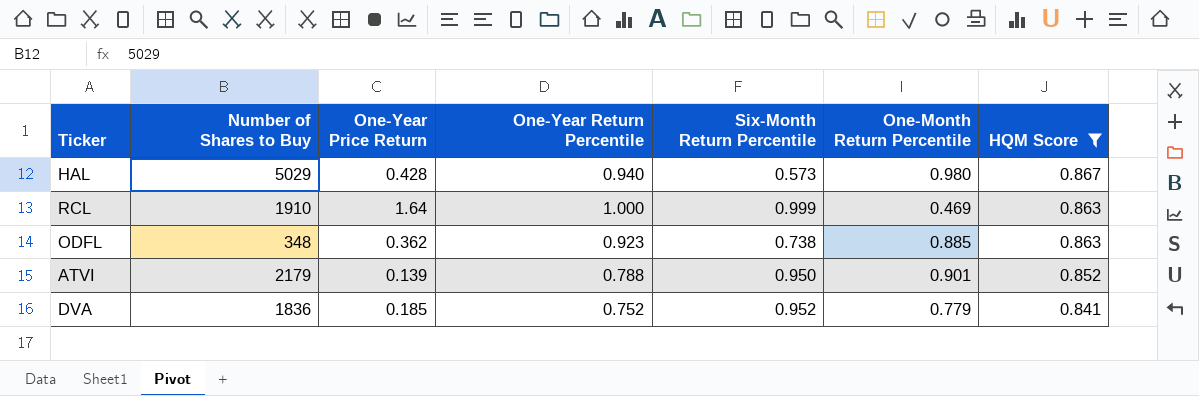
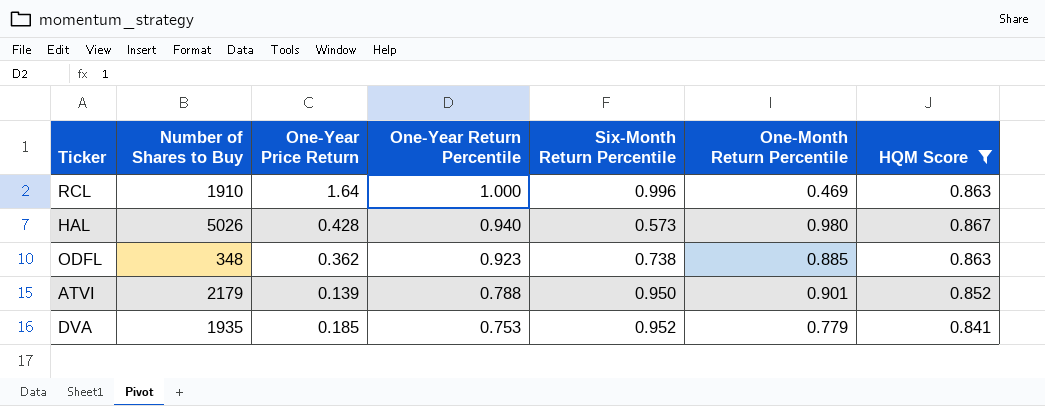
row order: HQM Score descending -> One-Year Return Percentile descending
RCL | Six-Month Return Percentile: 0.999 -> 0.996
HAL | Number of Shares to Buy: 5029 -> 5026
DVA | Number of Shares to Buy: 1836 -> 1935
DVA | One-Year Return Percentile: 0.752 -> 0.753

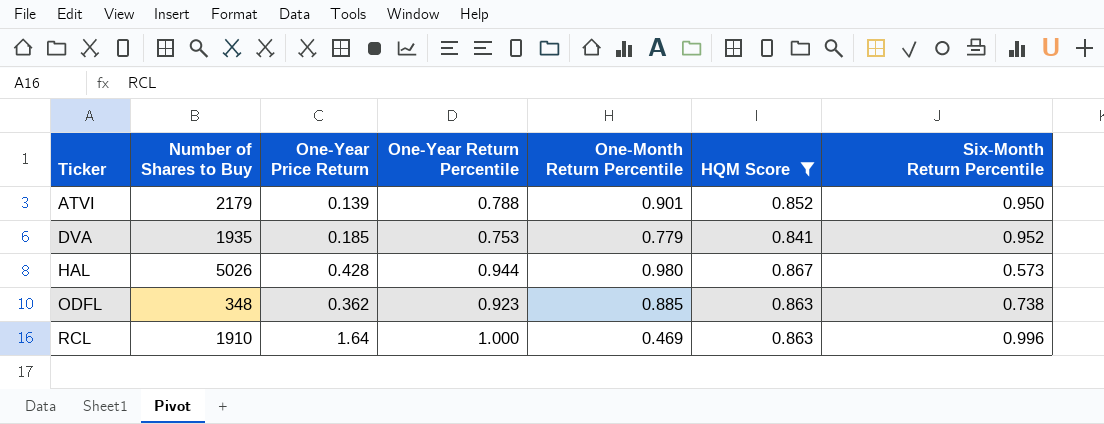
row order: One-Year Return Percentile descending -> Ticker ascending
column Six-Month Return Percentile | position: 5 -> 7
HAL | One-Year Return Percentile: 0.940 -> 0.944

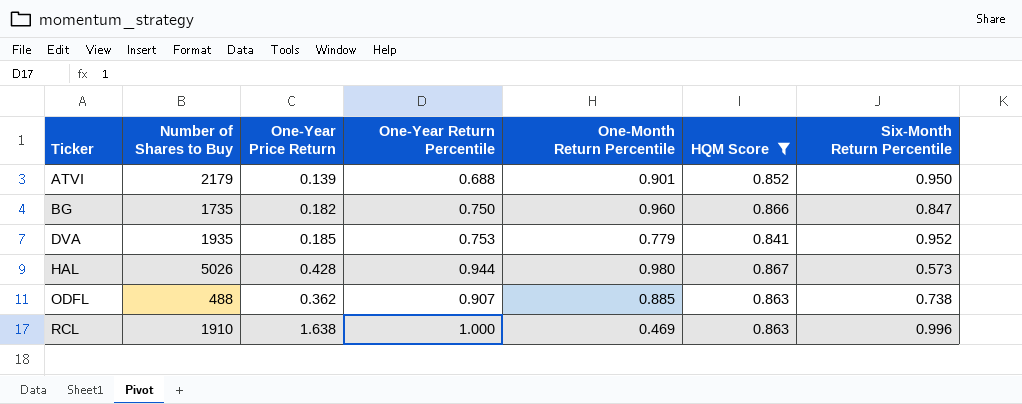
ATVI | One-Year Return Percentile: 0.788 -> 0.688
row BG: none -> 1735 | 0.182 | 0.750 | 0.960 | 0.866 | 0.847
ODFL | Number of Shares to Buy: 348 -> 488
ODFL | One-Year Return Percentile: 0.923 -> 0.907
RCL | One-Year Price Return: 1.64 -> 1.638

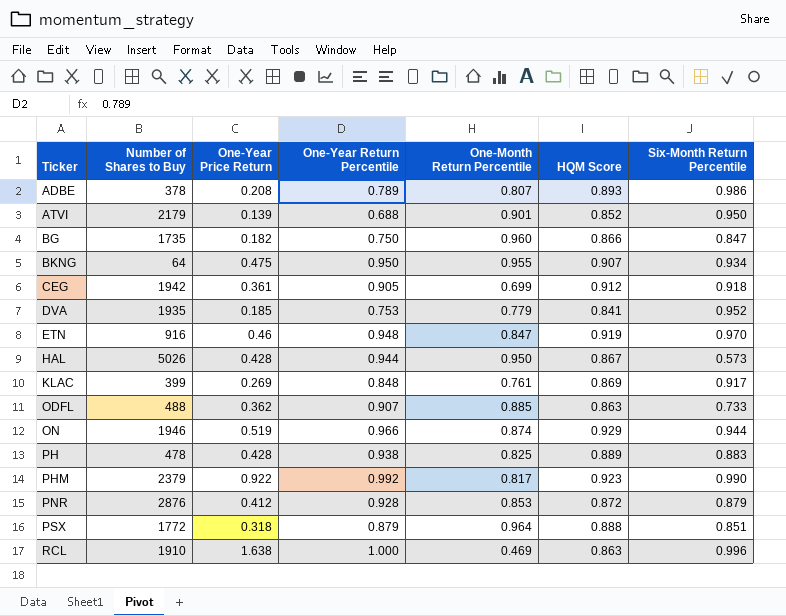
filter: HQM Score <= 0.867 -> none
HAL | One-Month Return Percentile: 0.980 -> 0.950
ODFL | Six-Month Return Percentile: 0.738 -> 0.733

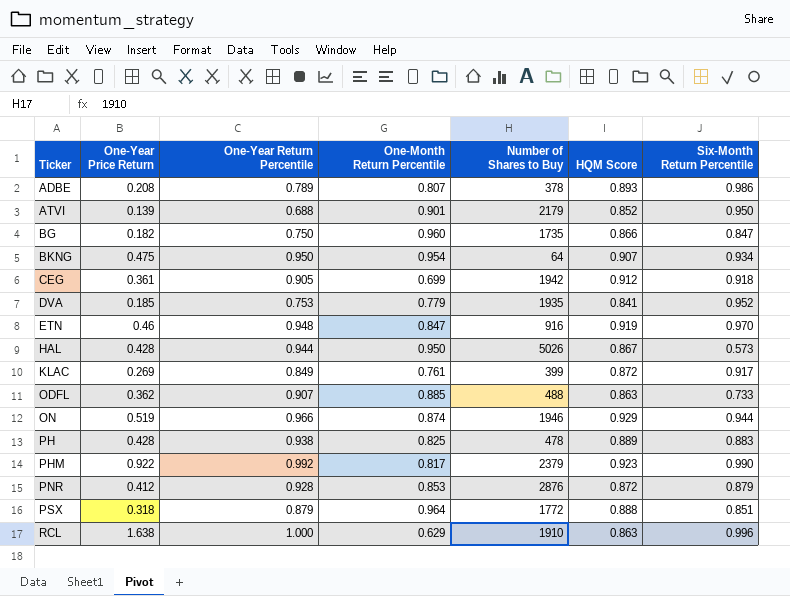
column Number of Shares to Buy | position: 2 -> 5
BKNG | One-Month Return Percentile: 0.955 -> 0.954
KLAC | One-Year Return Percentile: 0.848 -> 0.849
KLAC | HQM Score: 0.869 -> 0.872
RCL | One-Month Return Percentile: 0.469 -> 0.629

